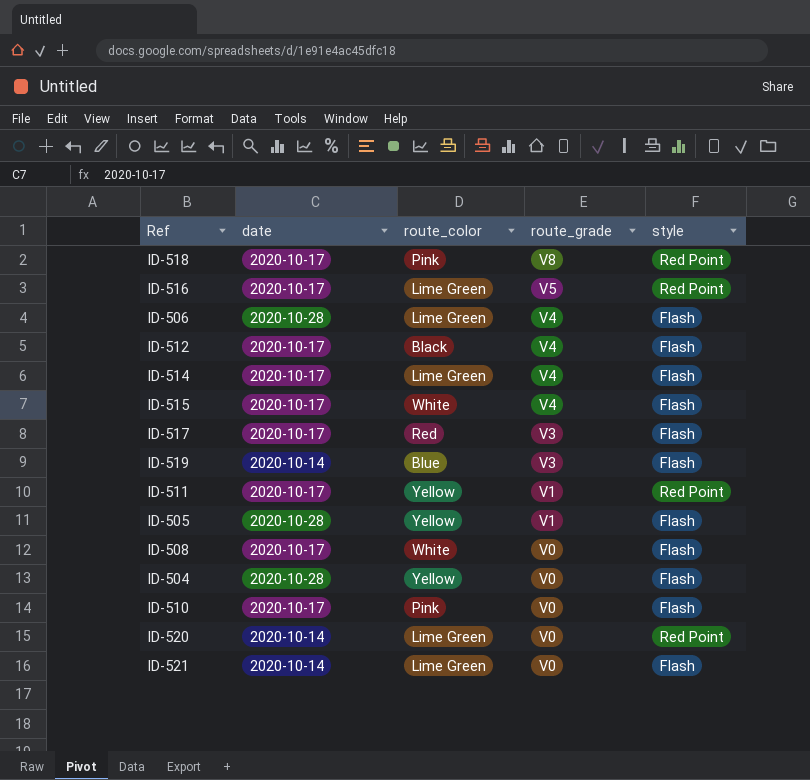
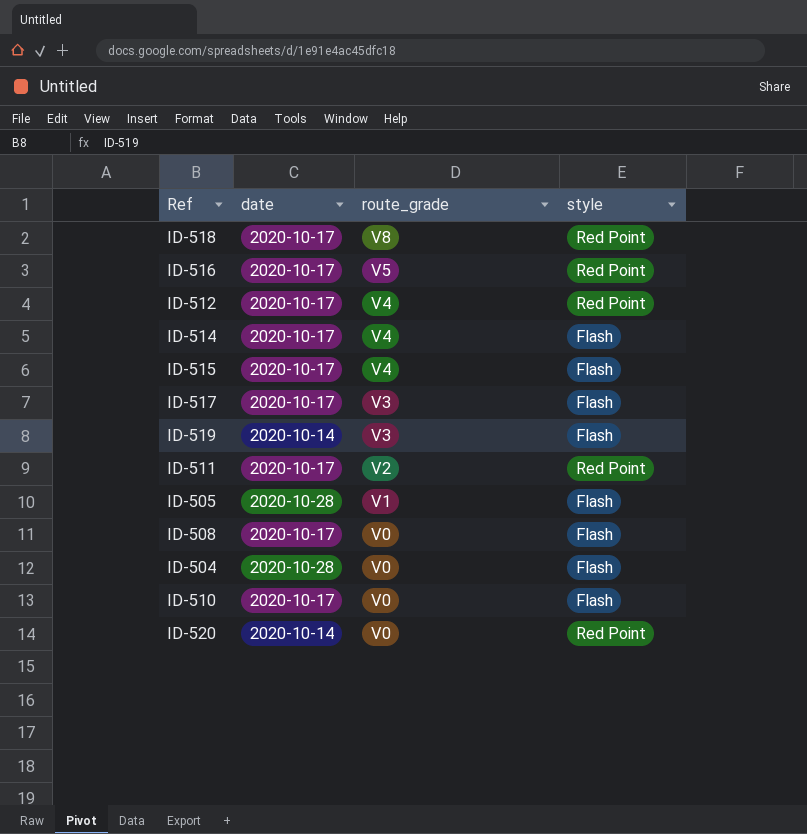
column route_color | position: 3 -> none
row ID-506: 2020-10-28 | Lime Green | V4 | Flash -> none
row ID-521: 2020-10-14 | Lime Green | V0 | Flash -> none
ID-512 | style: Flash -> Red Point
ID-511 | route_grade: V1 -> V2

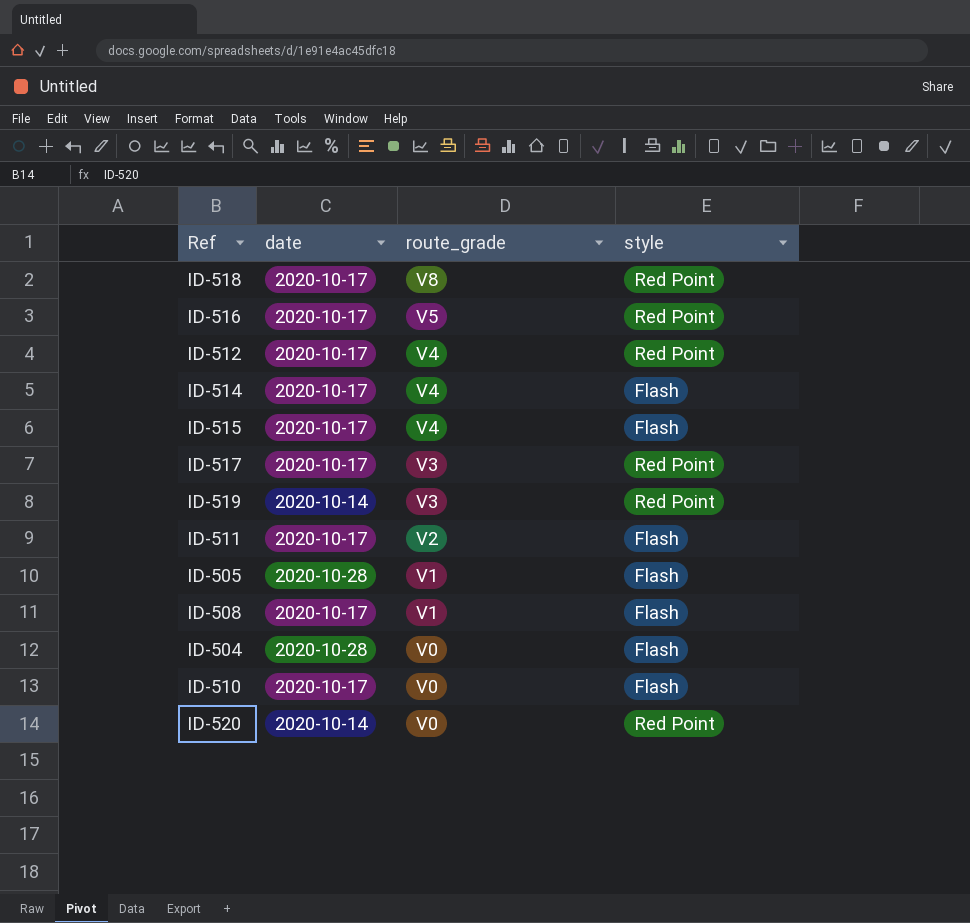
ID-517 | style: Flash -> Red Point
ID-519 | style: Flash -> Red Point
ID-511 | style: Red Point -> Flash
ID-508 | route_grade: V0 -> V1

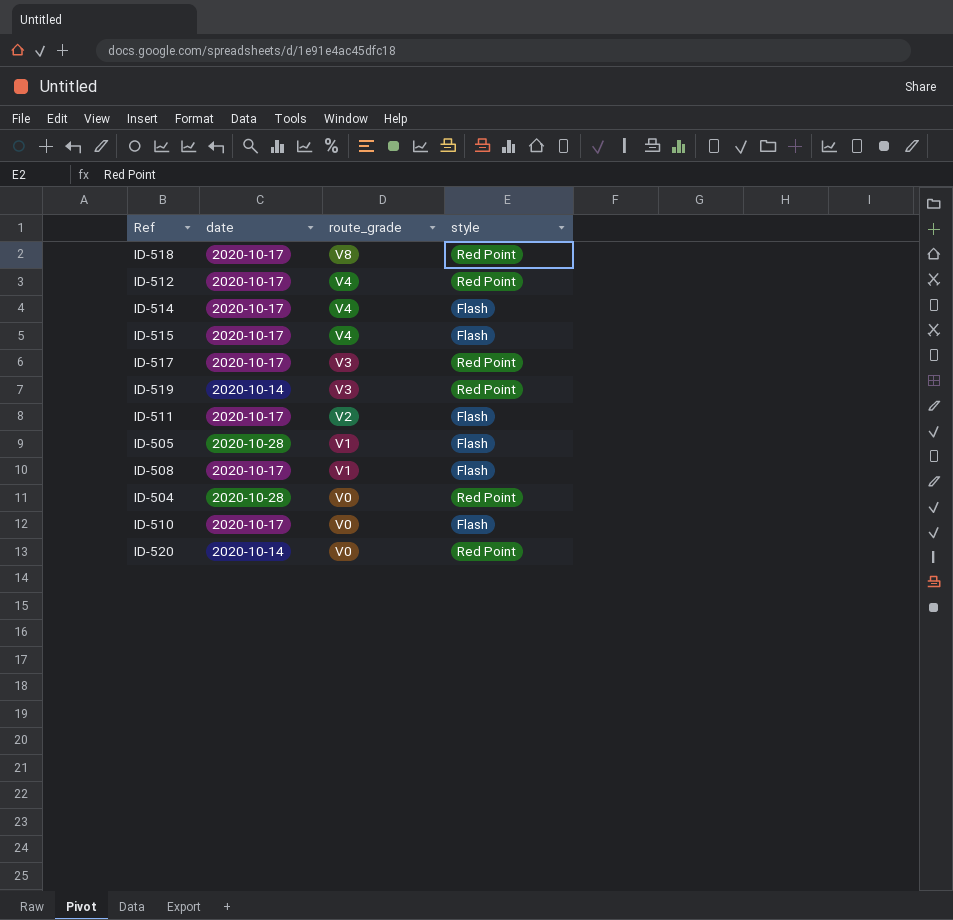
row ID-516: 2020-10-17 | V5 | Red Point -> none
ID-504 | style: Flash -> Red Point

